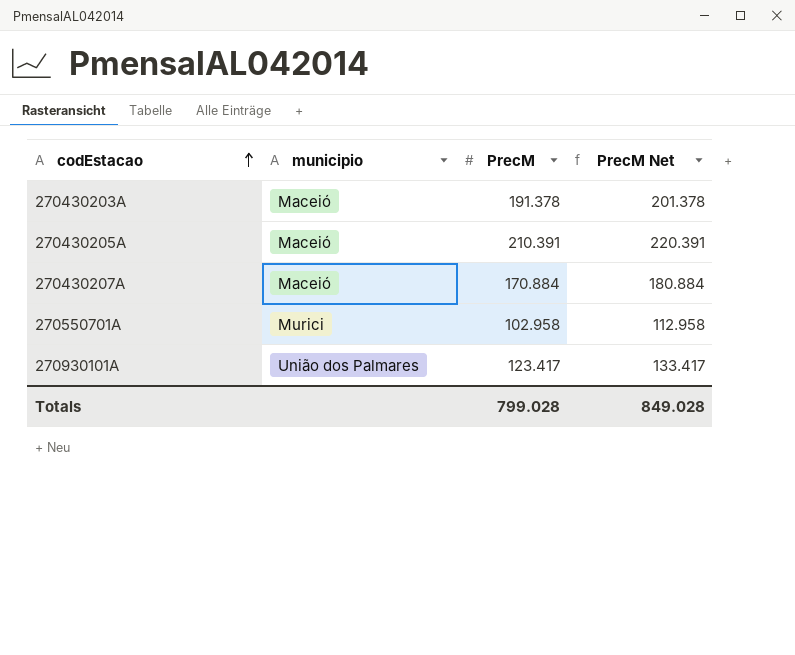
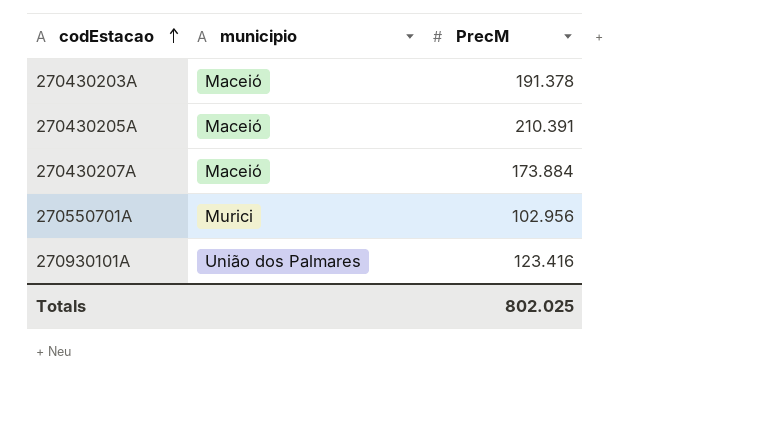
column PrecM Net | formula: [PrecM] + 10 -> none
270430207A | PrecM: 170.884 -> 173.884
270550701A | PrecM: 102.958 -> 102.956
270930101A | PrecM: 123.417 -> 123.416
Totals | PrecM: 799.028 -> 802.025

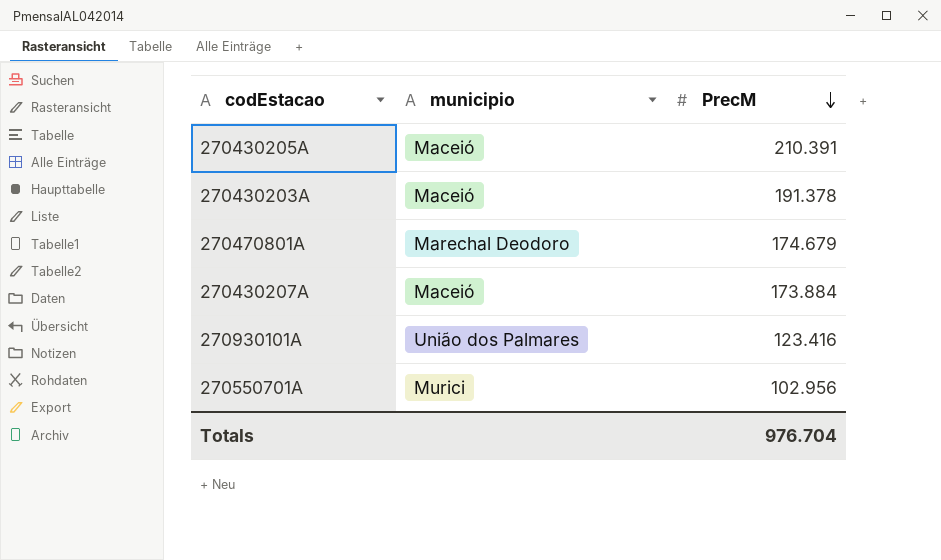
row order: codEstacao ascending -> PrecM descending
row 270470801A: none -> Marechal Deodoro | 174.679
Totals | PrecM: 802.025 -> 976.704

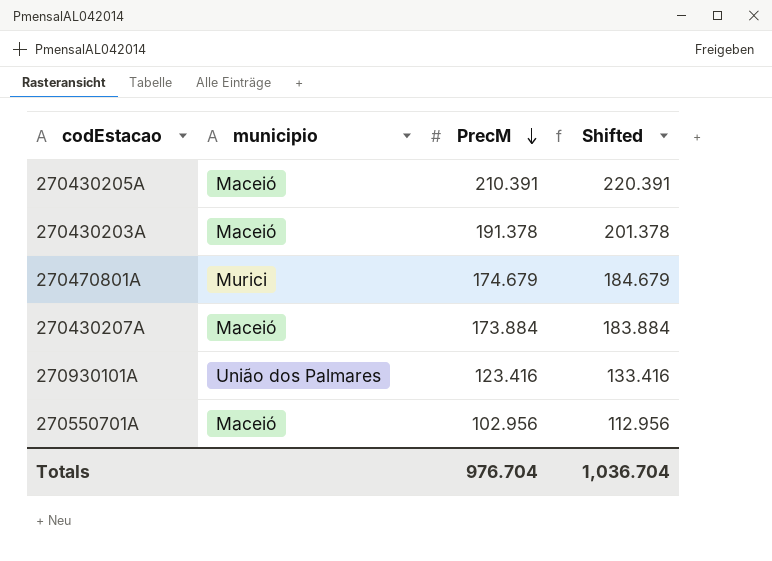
column Shifted | formula: none -> [PrecM] + 10
270470801A | municipio: Marechal Deodoro -> Murici
270550701A | municipio: Murici -> Maceió

